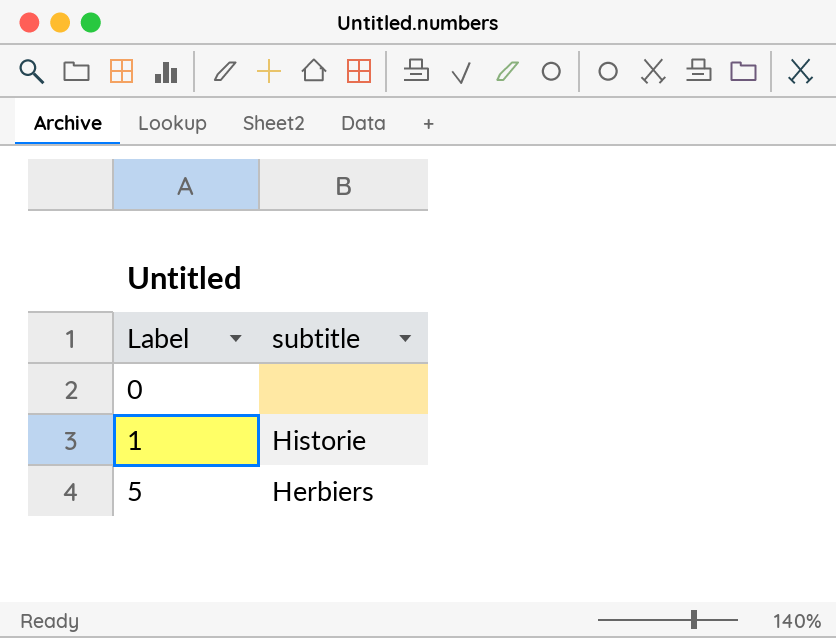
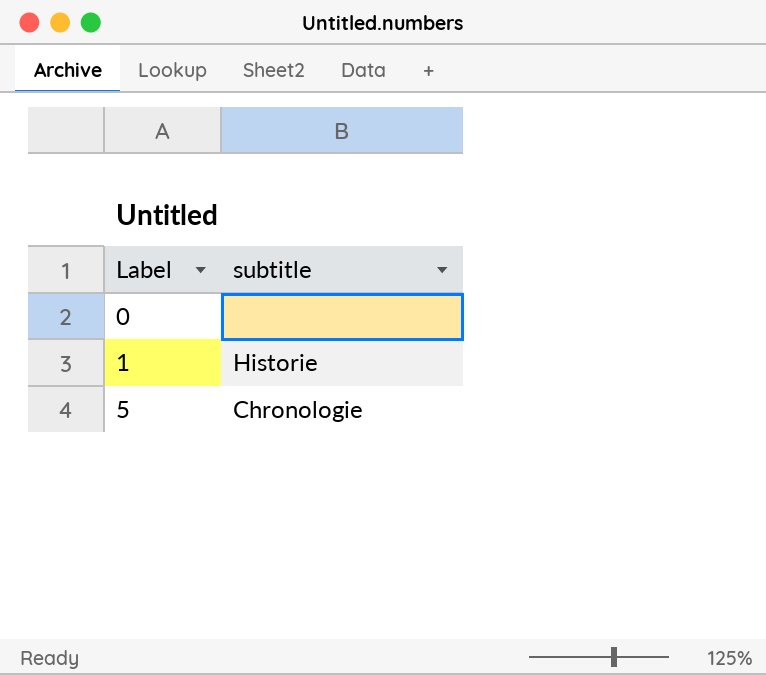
5 | subtitle: Herbiers -> Chronologie

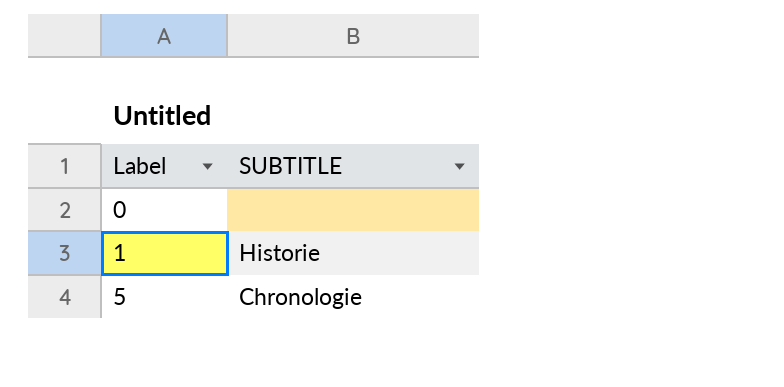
column name: subtitle -> SUBTITLE

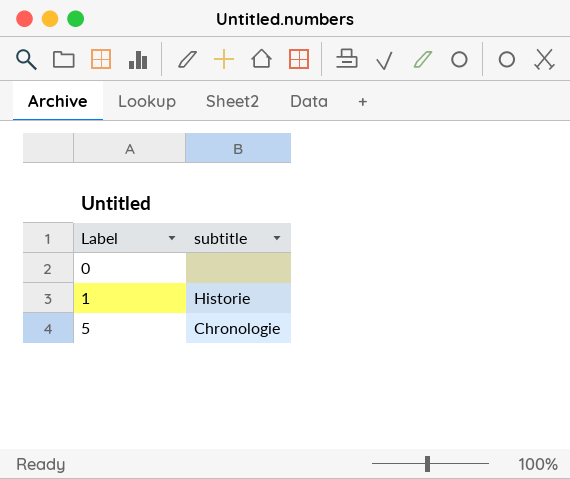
column name: SUBTITLE -> subtitle

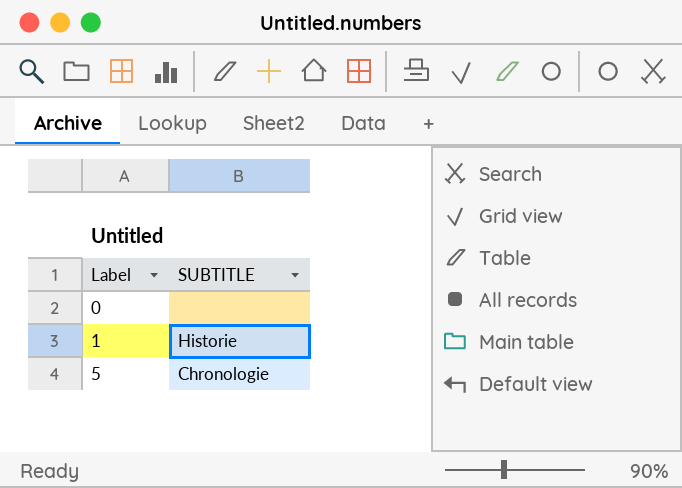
column name: subtitle -> SUBTITLE

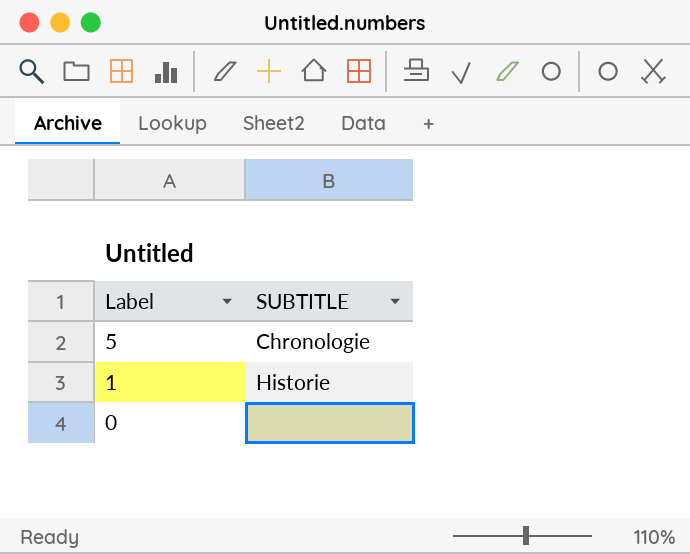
row order: Label ascending -> Label descending

